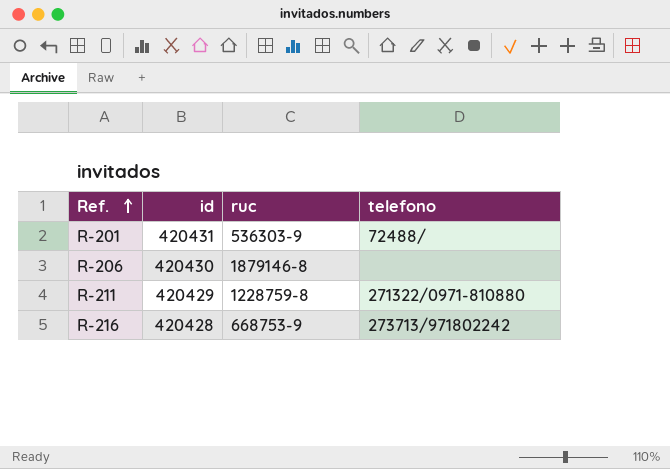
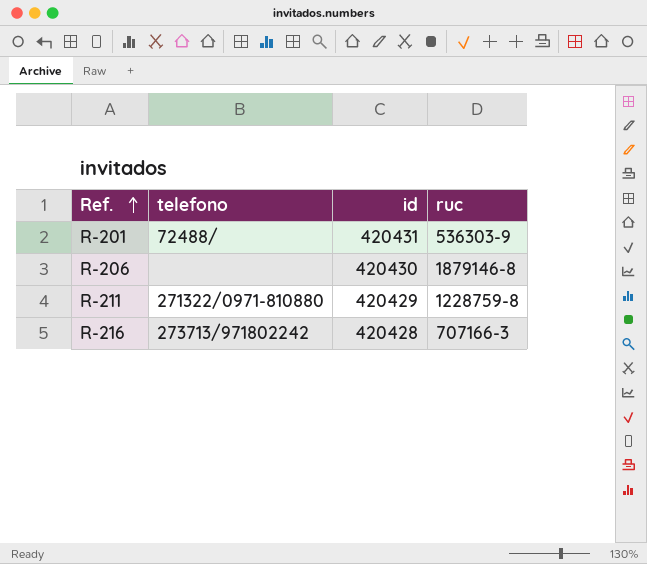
column telefono | position: 4 -> 2
R-216 | ruc: 668753-9 -> 707166-3

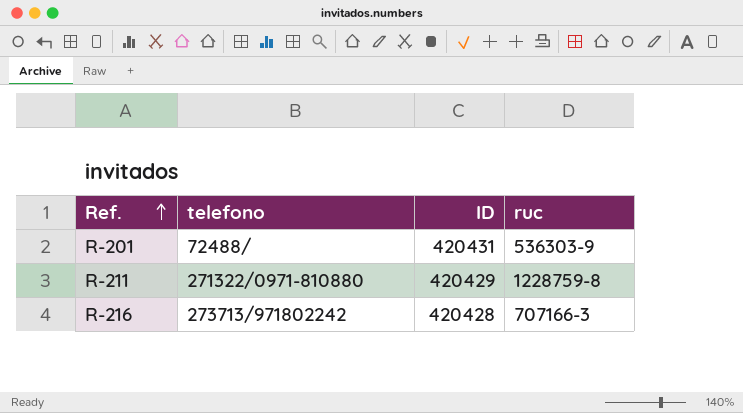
column name: id -> ID
row R-206: none | 420430 | 1879146-8 -> none

